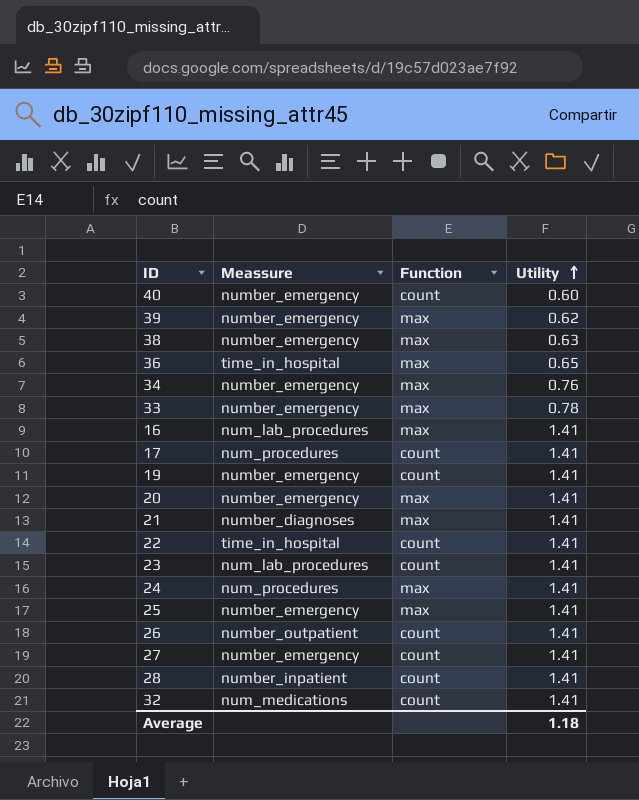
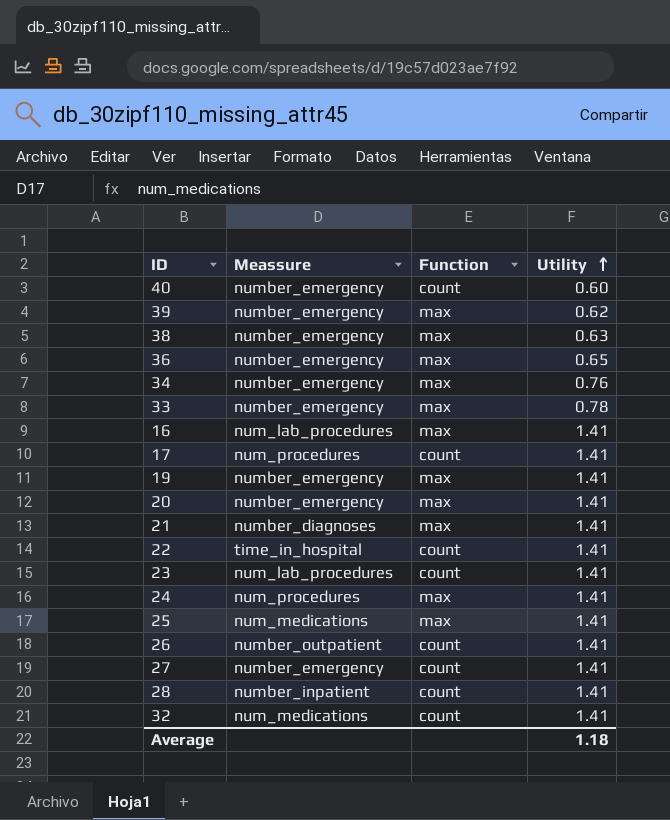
36 | Meassure: time_in_hospital -> number_emergency
19 | Function: count -> max
25 | Meassure: number_emergency -> num_medications

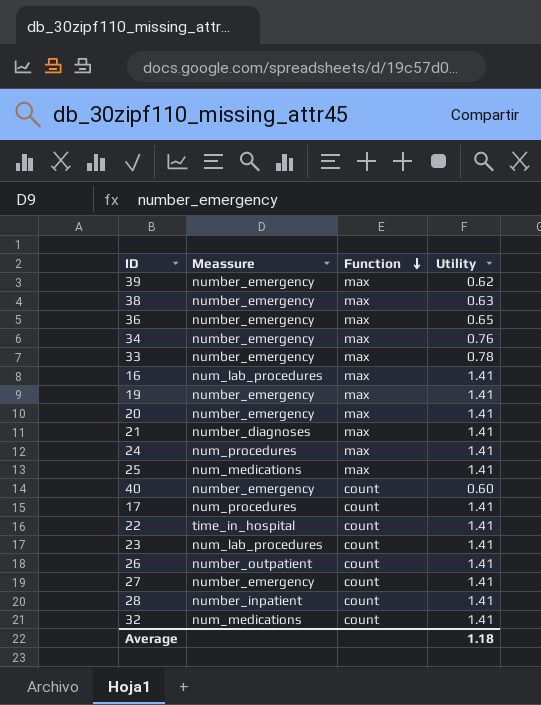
row order: Utility ascending -> Function descending

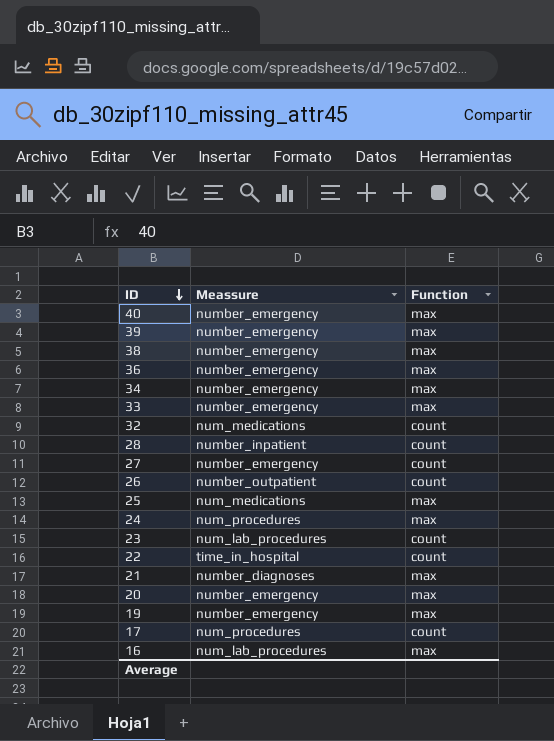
row order: Function descending -> ID descending
column Utility | position: 4 -> none
40 | Function: count -> max

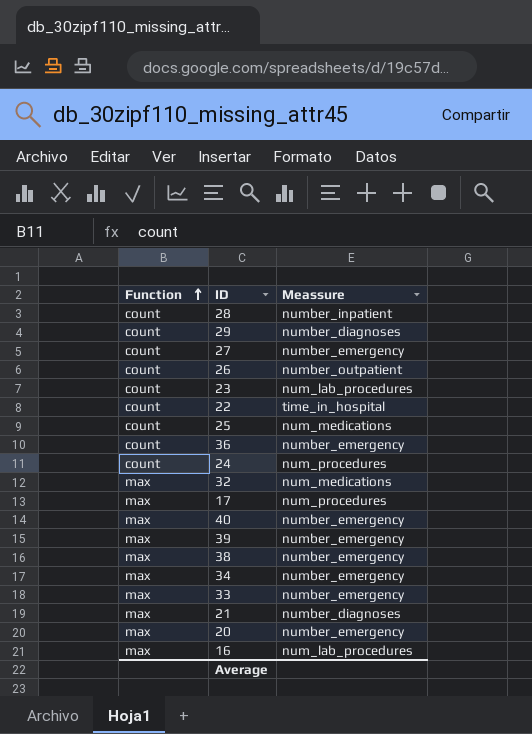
row order: ID descending -> Function ascending
column Function | position: 3 -> 1
row 19: number_emergency | max -> none
row 29: none -> count | number_diagnoses
25 | Function: max -> count
36 | Function: max -> count
24 | Function: max -> count
32 | Function: count -> max
17 | Function: count -> max

